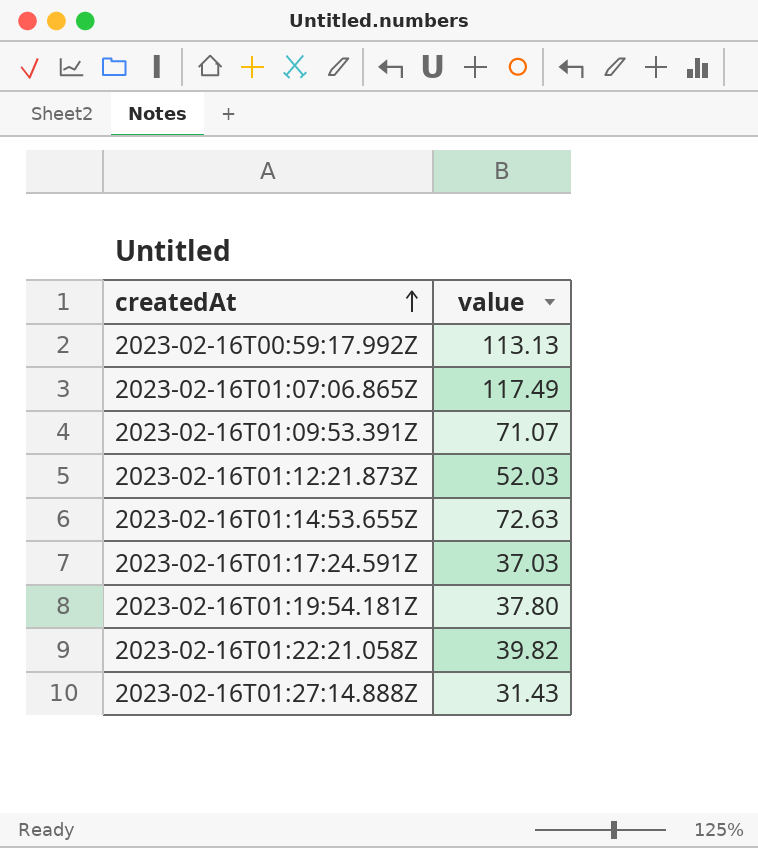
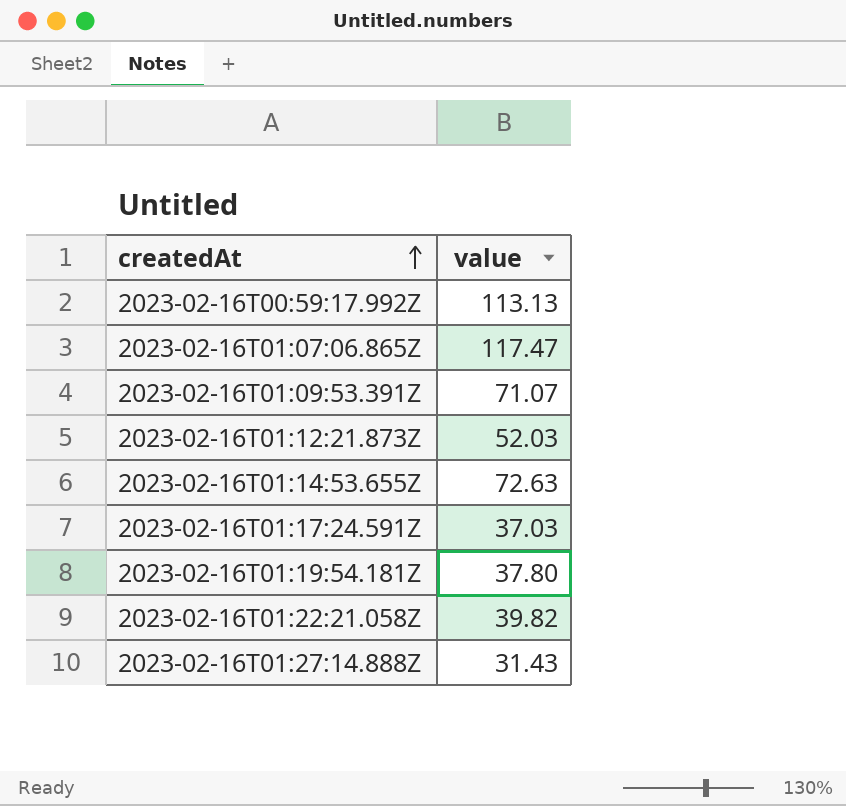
2023-02-16T01:07:06.865Z | value: 117.49 -> 117.47

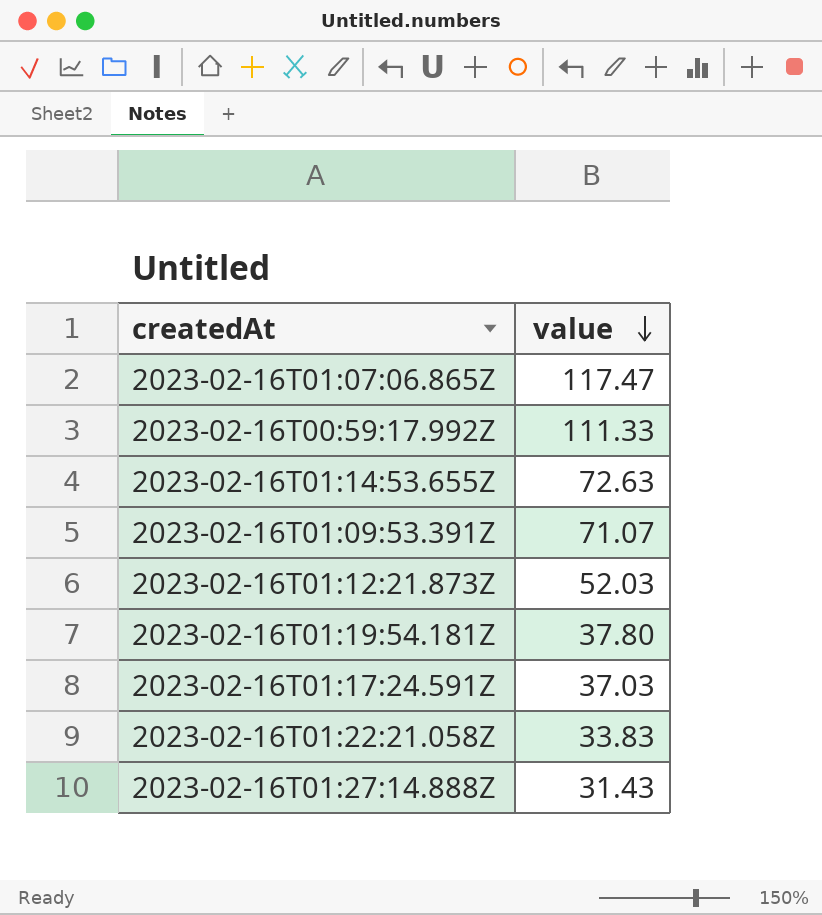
row order: createdAt ascending -> value descending
2023-02-16T00:59:17.992Z | value: 113.13 -> 111.33
2023-02-16T01:22:21.058Z | value: 39.82 -> 33.83

